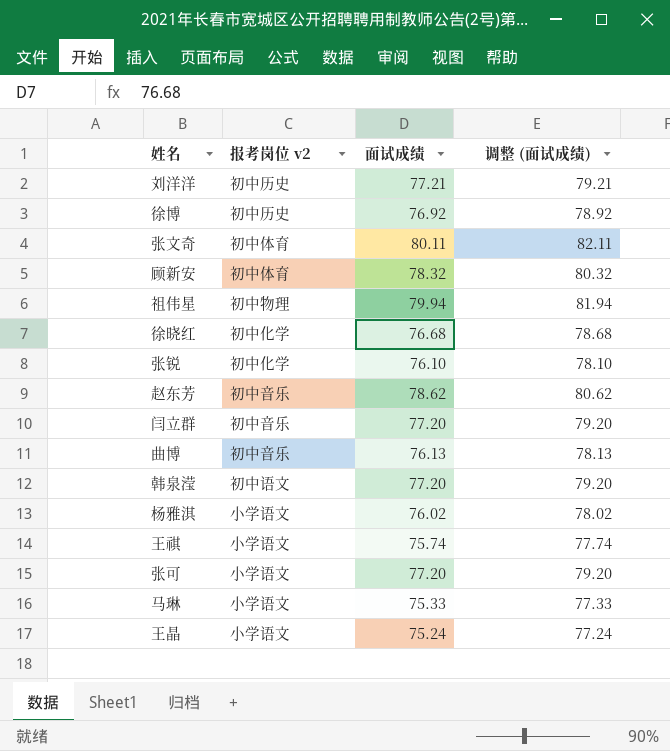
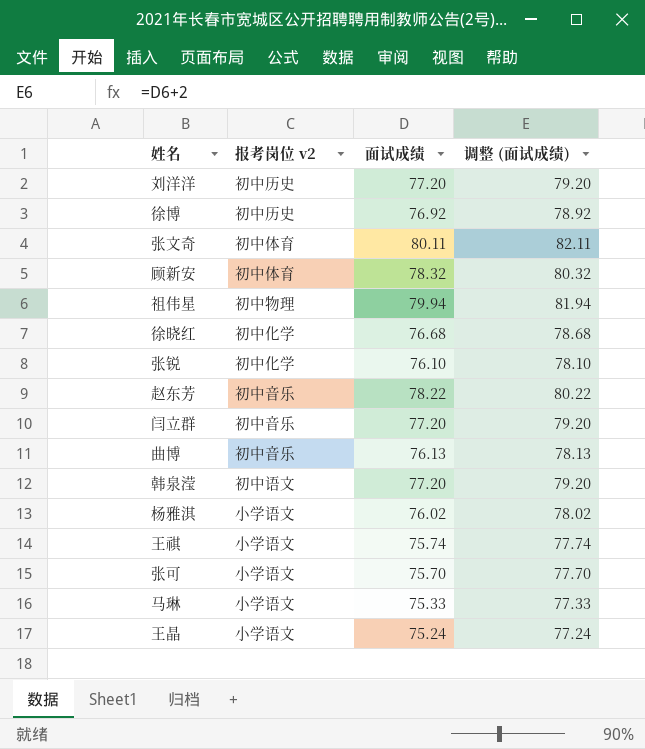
刘洋洋 | 面试成绩: 77.21 -> 77.20
刘洋洋 | 调整 (面试成绩): 79.21 -> 79.20
赵东芳 | 面试成绩: 78.62 -> 78.22
赵东芳 | 调整 (面试成绩): 80.62 -> 80.22
张可 | 面试成绩: 77.20 -> 75.70
张可 | 调整 (面试成绩): 79.20 -> 77.70

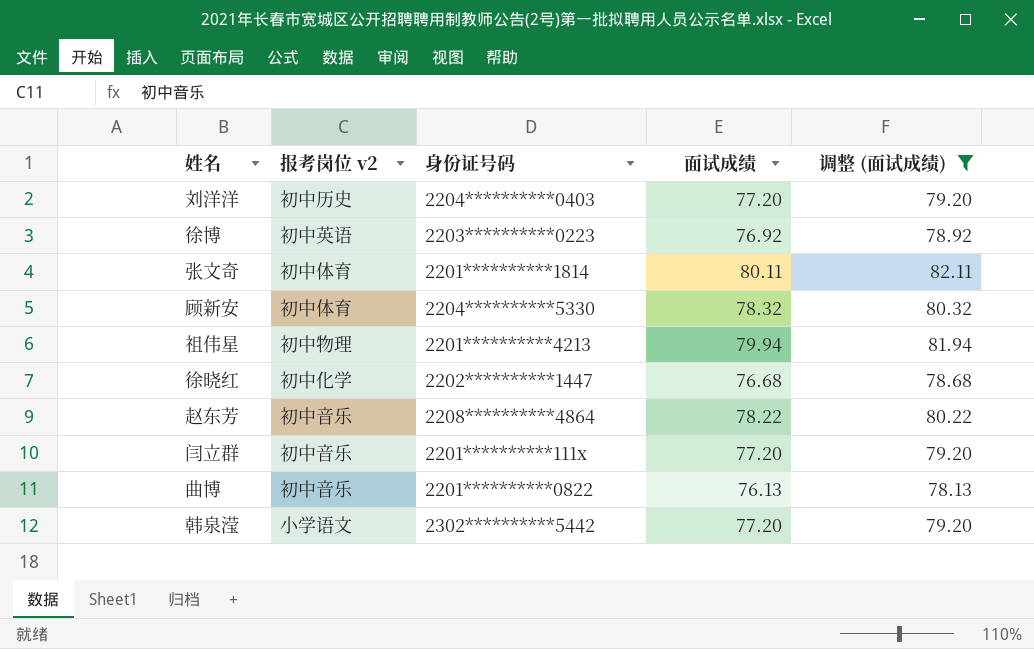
filter: none -> 调整 (面试成绩) >= 78.13
column 身份证号码 | position: none -> 3
徐博 | 报考岗位 v2: 初中历史 -> 初中英语
韩泉滢 | 报考岗位 v2: 初中语文 -> 小学语文

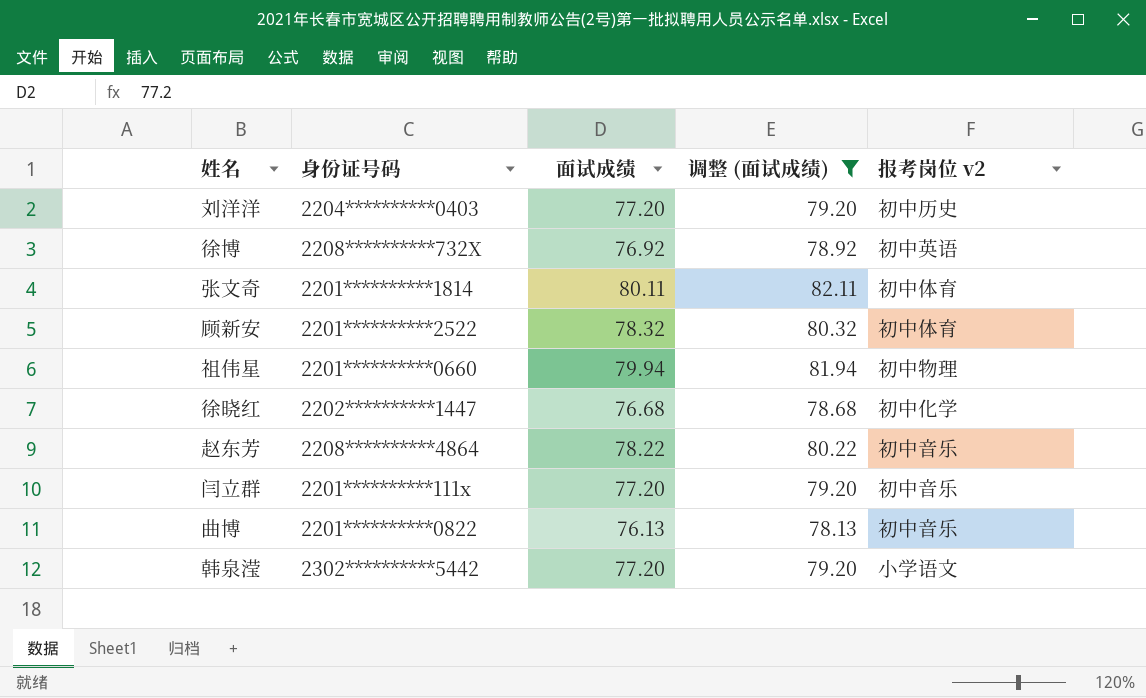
column 报考岗位 v2 | position: 2 -> 5
徐博 | 身份证号码: 2203**********0223 -> 2208**********732X
顾新安 | 身份证号码: 2204**********5330 -> 2201**********2522
祖伟星 | 身份证号码: 2201**********4213 -> 2201**********0660

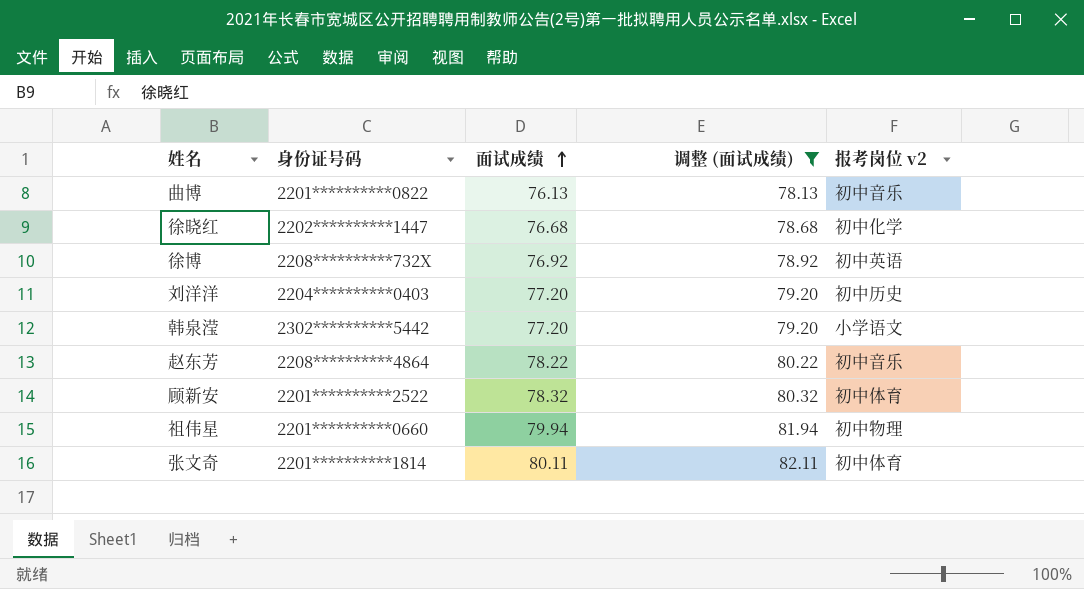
row order: none -> 面试成绩 ascending
row 闫立群: 2201**********111x | 77.20 | 79.20 | 初中音乐 -> none

